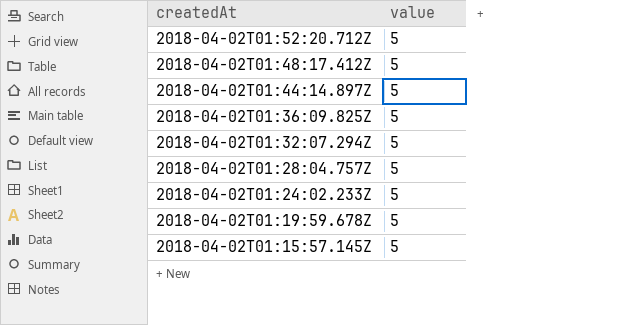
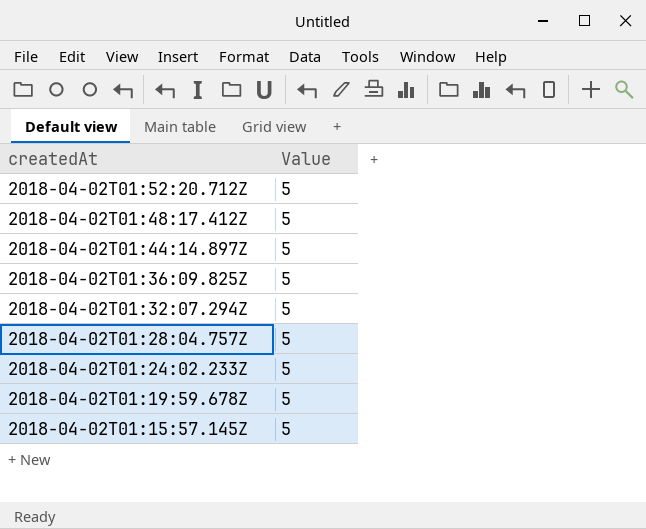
column name: value -> Value

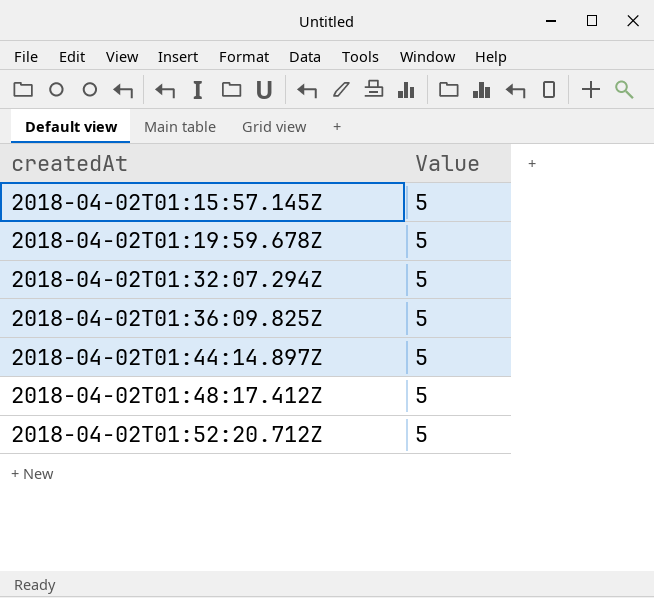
row order: createdAt descending -> createdAt ascending
row 2018-04-02T01:28:04.757Z: 5 -> none
row 2018-04-02T01:24:02.233Z: 5 -> none

